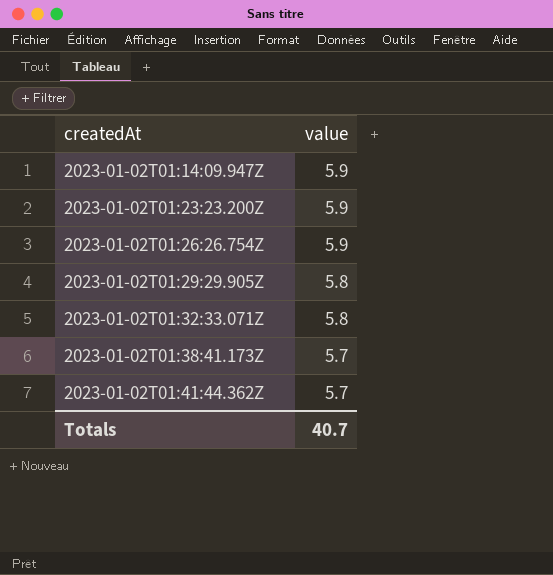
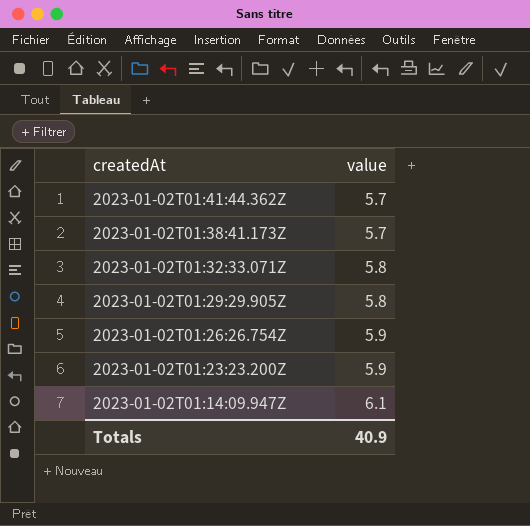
row order: createdAt ascending -> createdAt descending
2023-01-02T01:14:09.947Z | value: 5.9 -> 6.1
Totals | value: 40.7 -> 40.9

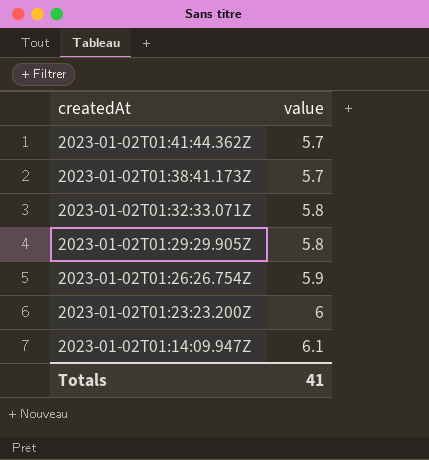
2023-01-02T01:23:23.200Z | value: 5.9 -> 6
Totals | value: 40.9 -> 41

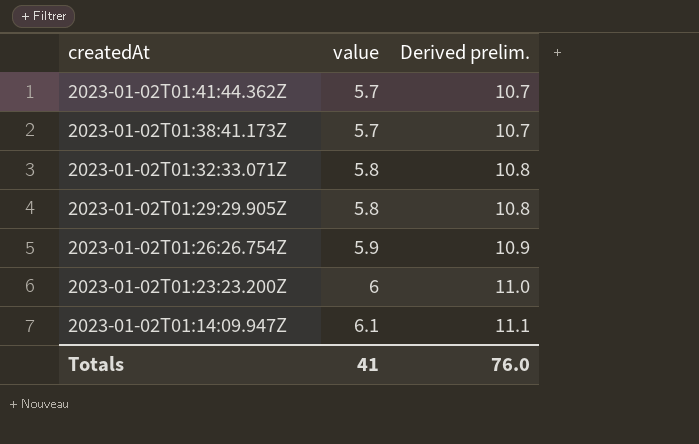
column Derived prelim. | formula: none -> [value] + 5

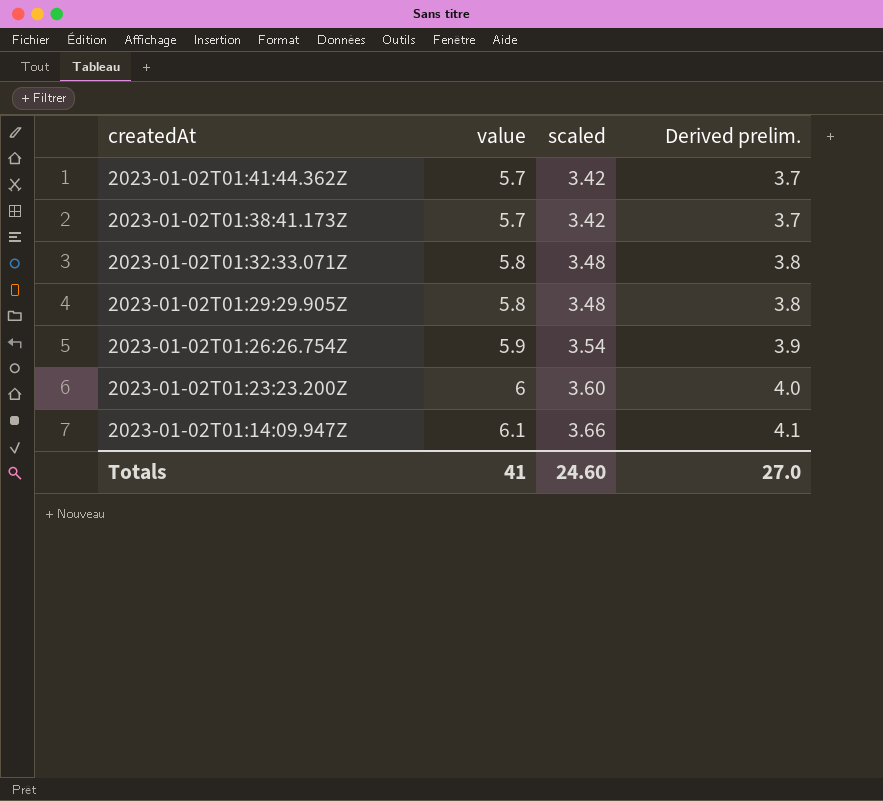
column scaled | formula: none -> [value] * 0.6
column Derived prelim. | formula: [value] + 5 -> [value] - 2
Totals | Derived prelim.: 76.0 -> 27.0

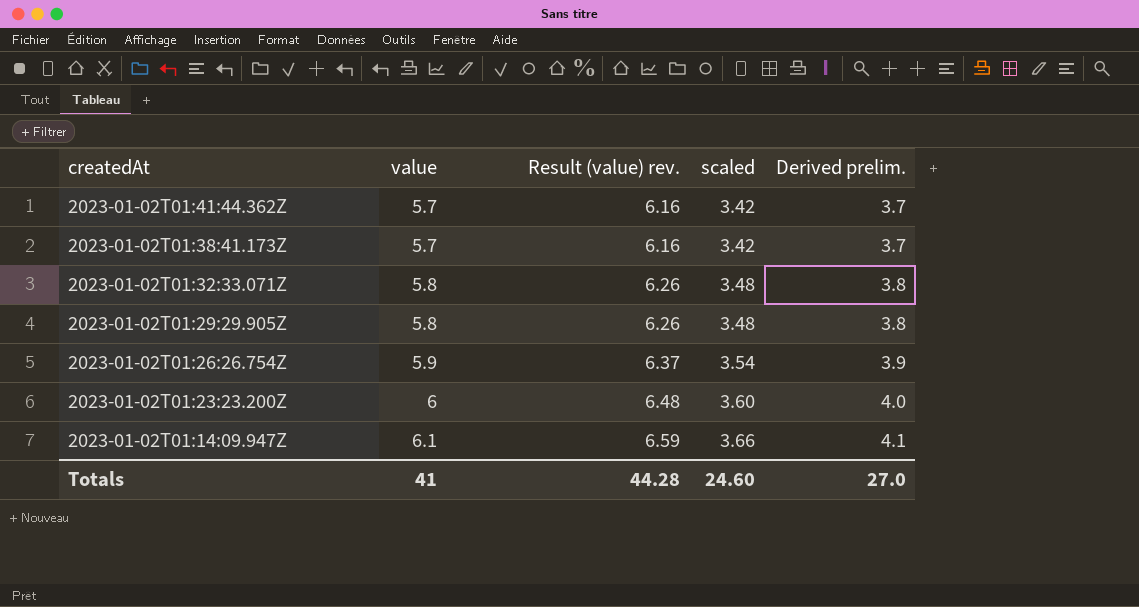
column Result (value) rev. | formula: none -> [value] * 1.08

